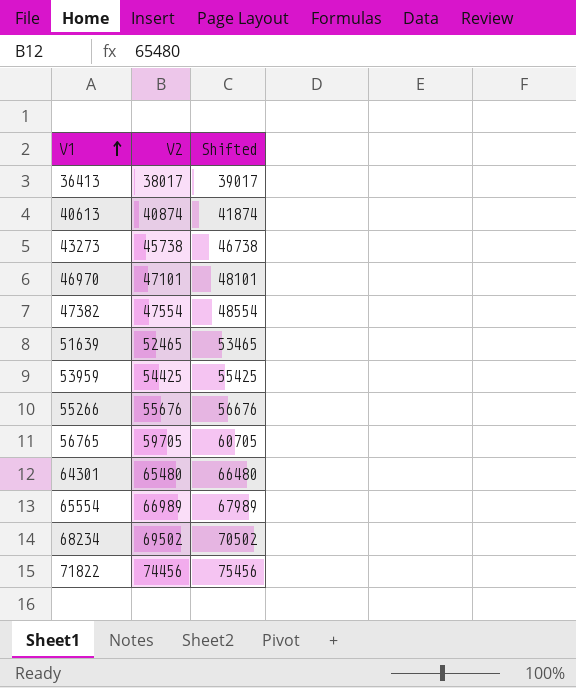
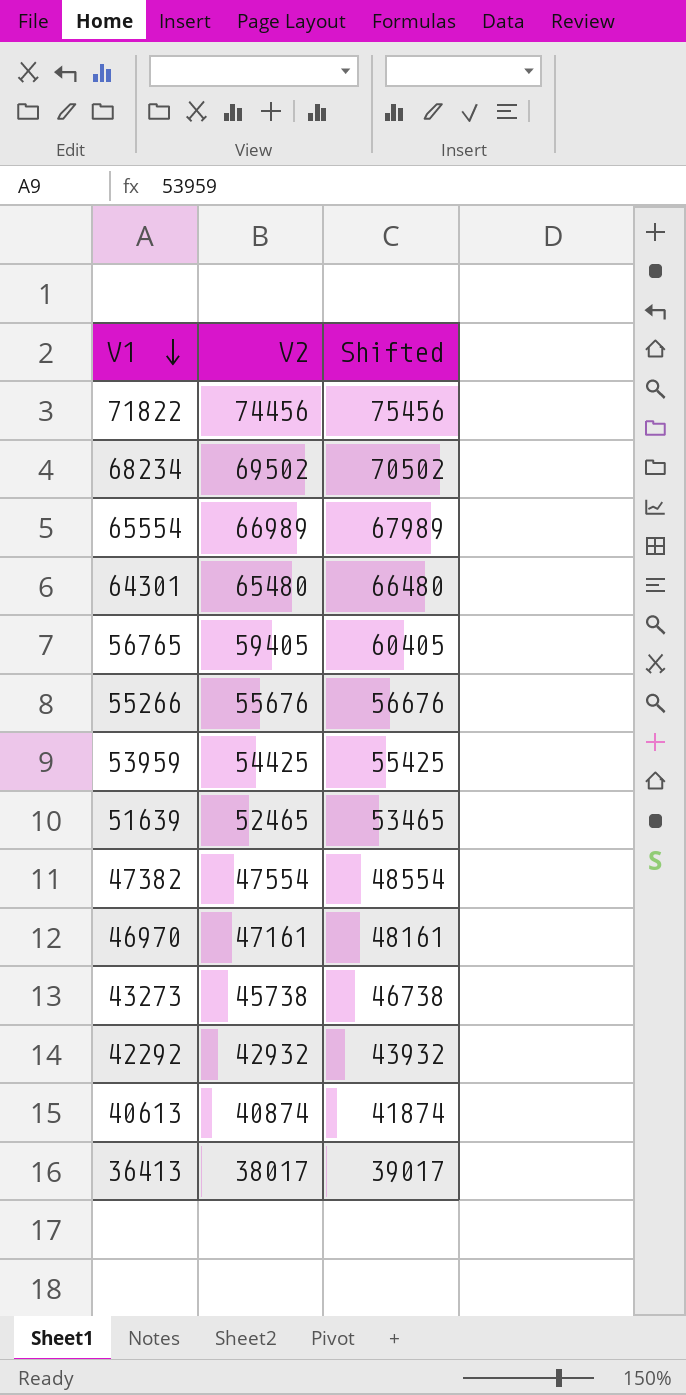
row order: V1 ascending -> V1 descending
56765 | V2: 59705 -> 59405
56765 | Shifted: 60705 -> 60405
46970 | V2: 47101 -> 47161
46970 | Shifted: 48101 -> 48161
row 42292: none -> 42932 | 43932

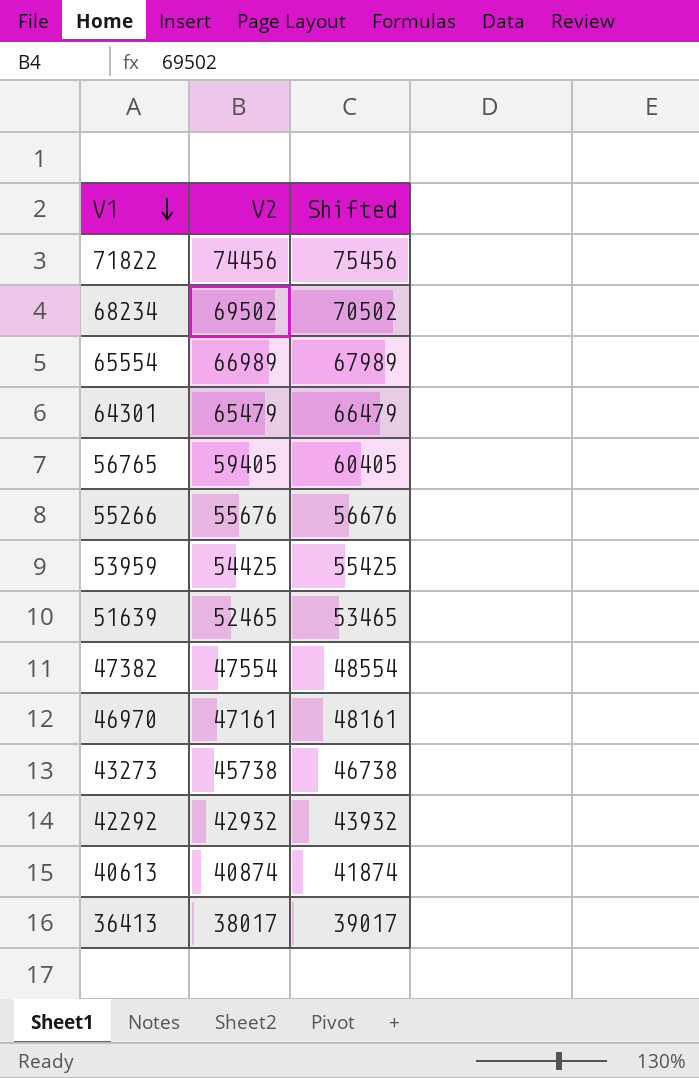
64301 | V2: 65480 -> 65479
64301 | Shifted: 66480 -> 66479

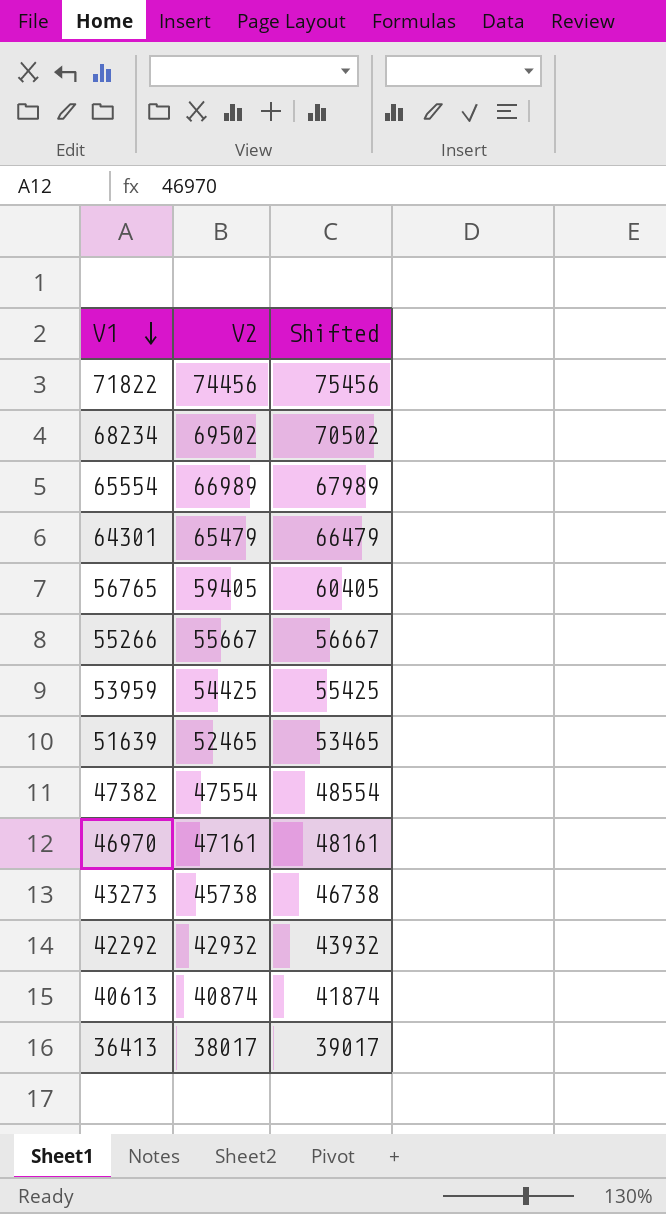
55266 | V2: 55676 -> 55667
55266 | Shifted: 56676 -> 56667

